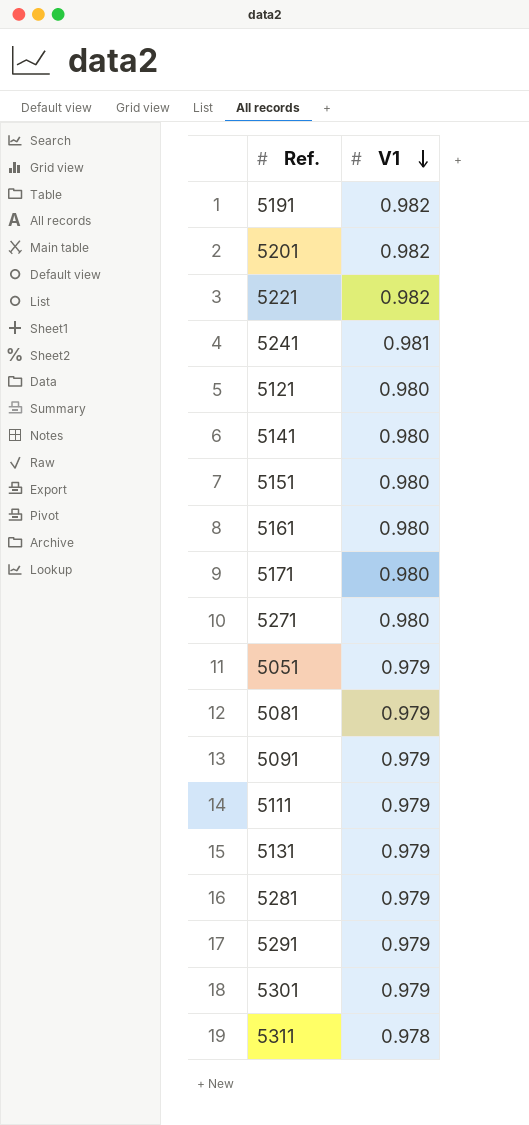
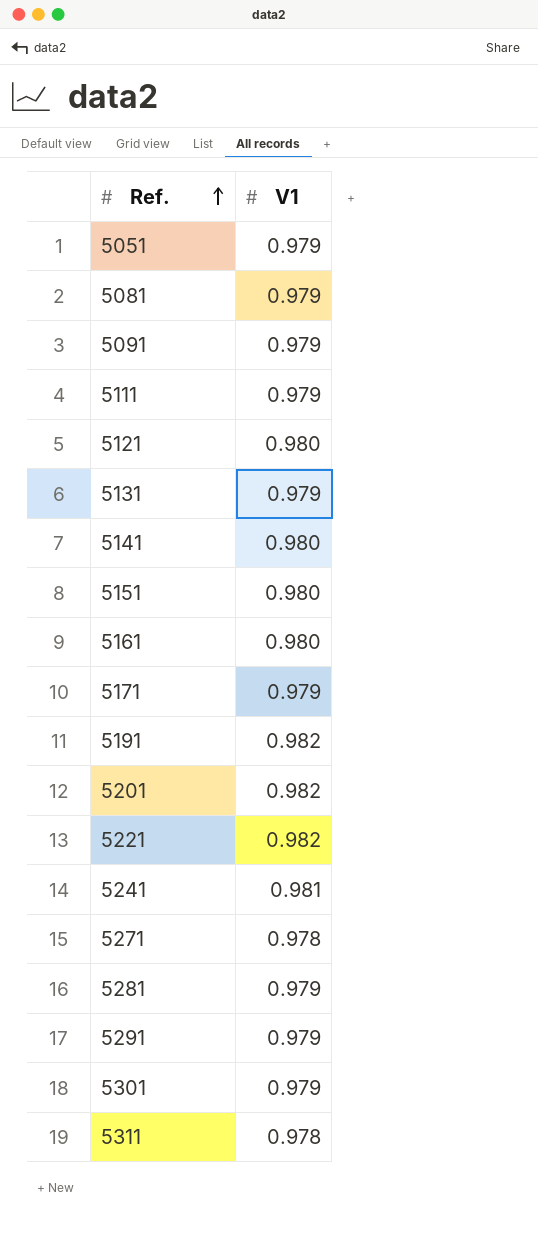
row order: V1 descending -> Ref. ascending
5171 | V1: 0.980 -> 0.979
5271 | V1: 0.980 -> 0.978

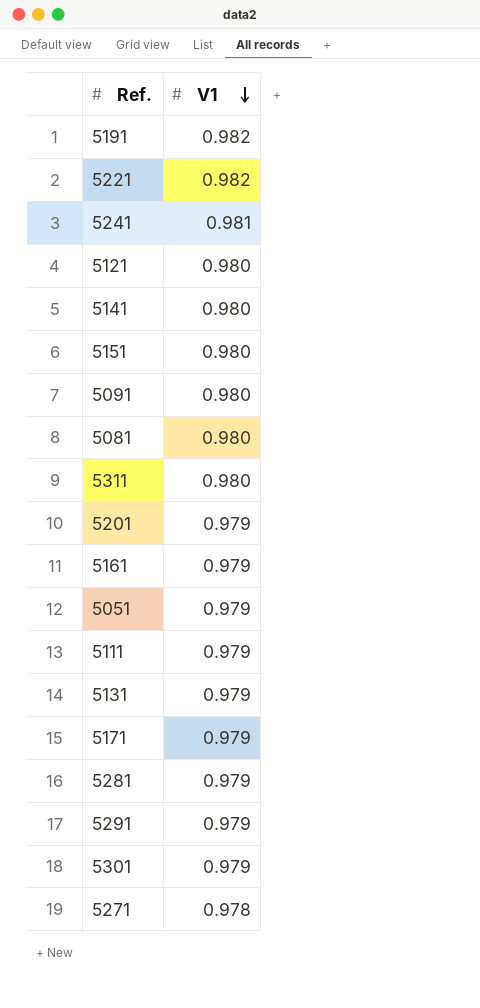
row order: Ref. ascending -> V1 descending
5091 | V1: 0.979 -> 0.980
5081 | V1: 0.979 -> 0.980
5311 | V1: 0.978 -> 0.980
5201 | V1: 0.982 -> 0.979
5161 | V1: 0.980 -> 0.979

